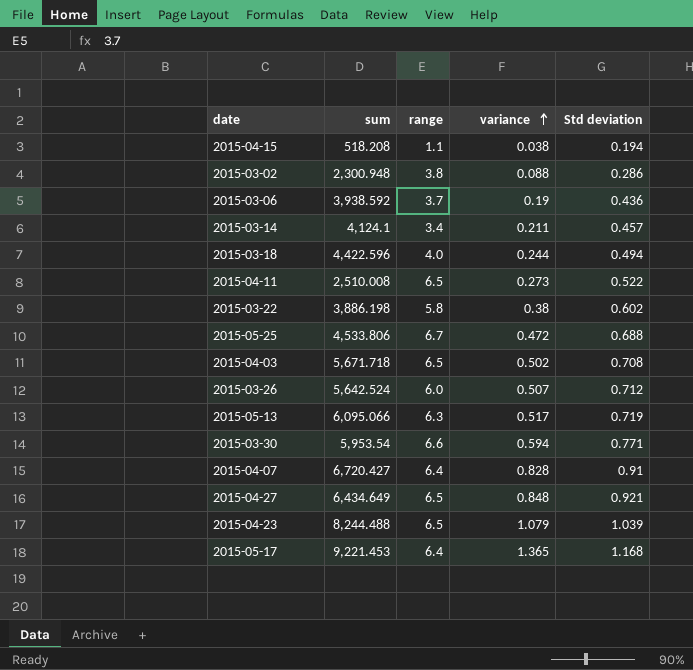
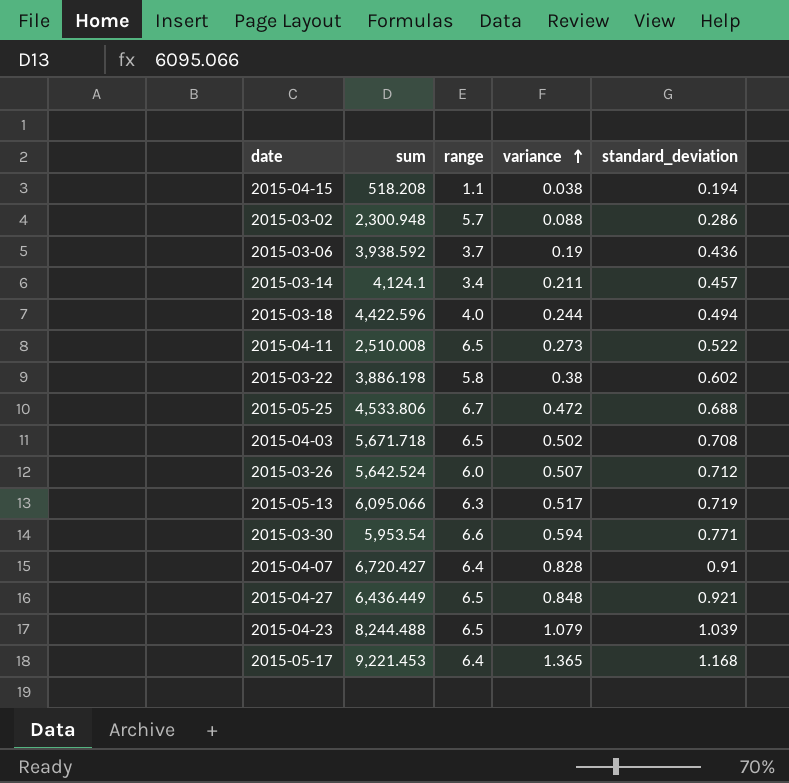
column name: Std deviation -> standard_deviation
2015-03-02 | range: 3.8 -> 5.7
2015-04-27 | sum: 6,434.649 -> 6,436.449

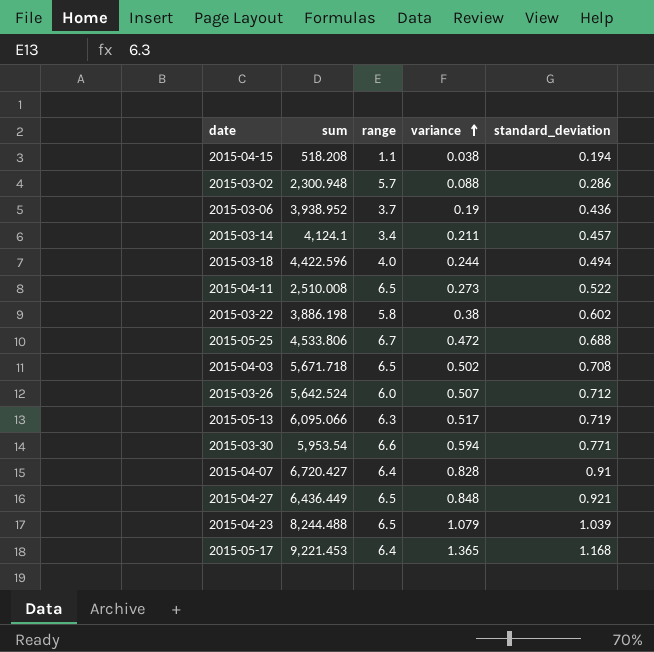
2015-03-06 | sum: 3,938.592 -> 3,938.952

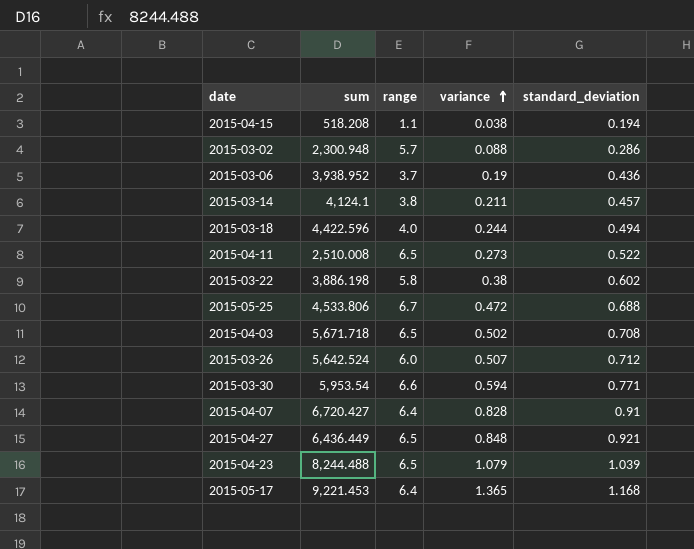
row 2015-05-13: 6,095.066 | 6.3 | 0.517 | 0.719 -> none
2015-03-14 | range: 3.4 -> 3.8

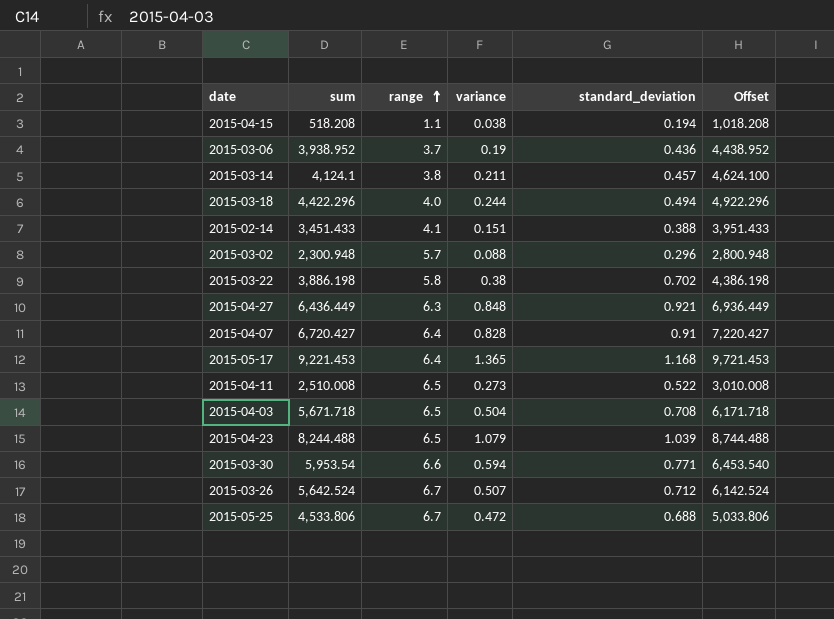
row order: variance ascending -> range ascending
column Offset | formula: none -> [sum] + 500
2015-03-18 | sum: 4,422.596 -> 4,422.296
row 2015-02-14: none -> 3,451.433 | 4.1 | 0.151 | 0.388 | 3,951.433
2015-03-02 | standard_deviation: 0.286 -> 0.296
2015-03-22 | standard_deviation: 0.602 -> 0.702
2015-04-27 | range: 6.5 -> 6.3
2015-04-03 | variance: 0.502 -> 0.504
2015-03-26 | range: 6.0 -> 6.7

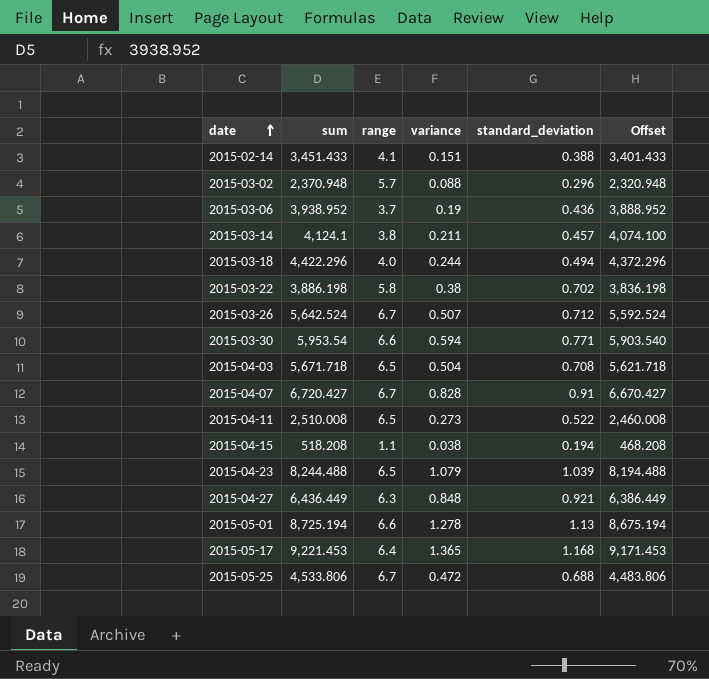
row order: range ascending -> date ascending
column Offset | formula: [sum] + 500 -> [sum] - 50
2015-03-02 | sum: 2,300.948 -> 2,370.948
2015-04-07 | range: 6.4 -> 6.7
row 2015-05-01: none -> 8,725.194 | 6.6 | 1.278 | 1.13 | 8,675.194

